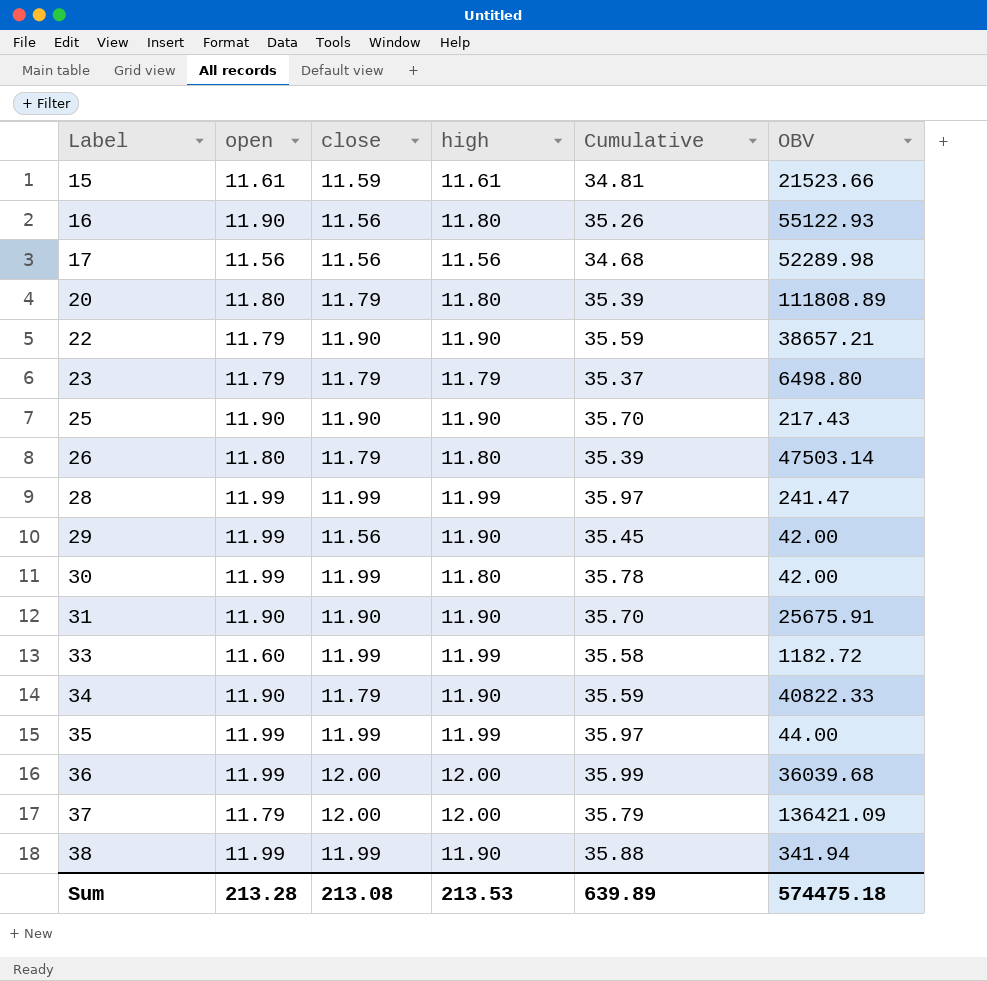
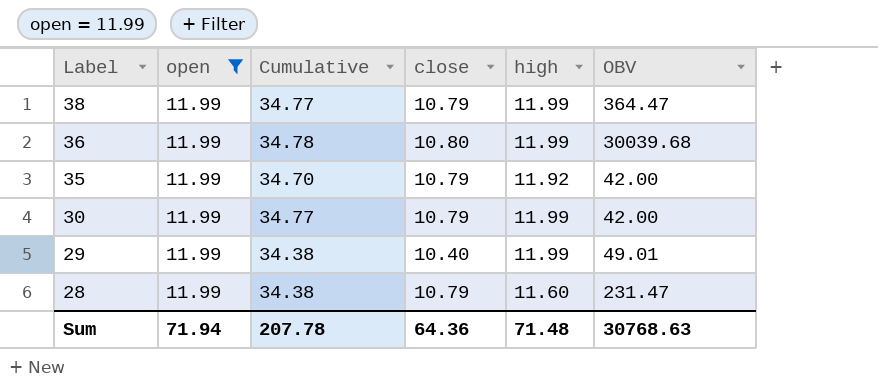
filter: none -> open = 11.99
row order: Label ascending -> Label descending
column Cumulative | position: 5 -> 3
38 | Cumulative: 35.88 -> 34.77
38 | close: 11.99 -> 10.79
38 | high: 11.90 -> 11.99
38 | OBV: 341.94 -> 364.47
36 | Cumulative: 35.99 -> 34.78
36 | close: 12.00 -> 10.80
36 | high: 12.00 -> 11.99
36 | OBV: 36039.68 -> 30039.68
35 | Cumulative: 35.97 -> 34.70
35 | close: 11.99 -> 10.79
35 | high: 11.99 -> 11.92
35 | OBV: 44.00 -> 42.00
30 | Cumulative: 35.78 -> 34.77
30 | close: 11.99 -> 10.79
30 | high: 11.80 -> 11.99
29 | Cumulative: 35.45 -> 34.38
29 | close: 11.56 -> 10.40
29 | high: 11.90 -> 11.99
29 | OBV: 42.00 -> 49.01
28 | Cumulative: 35.97 -> 34.38
28 | close: 11.99 -> 10.79
28 | high: 11.99 -> 11.60
28 | OBV: 241.47 -> 231.47
Sum | open: 213.28 -> 71.94
Sum | Cumulative: 639.89 -> 207.78
Sum | close: 213.08 -> 64.36
Sum | high: 213.53 -> 71.48
Sum | OBV: 574475.18 -> 30768.63

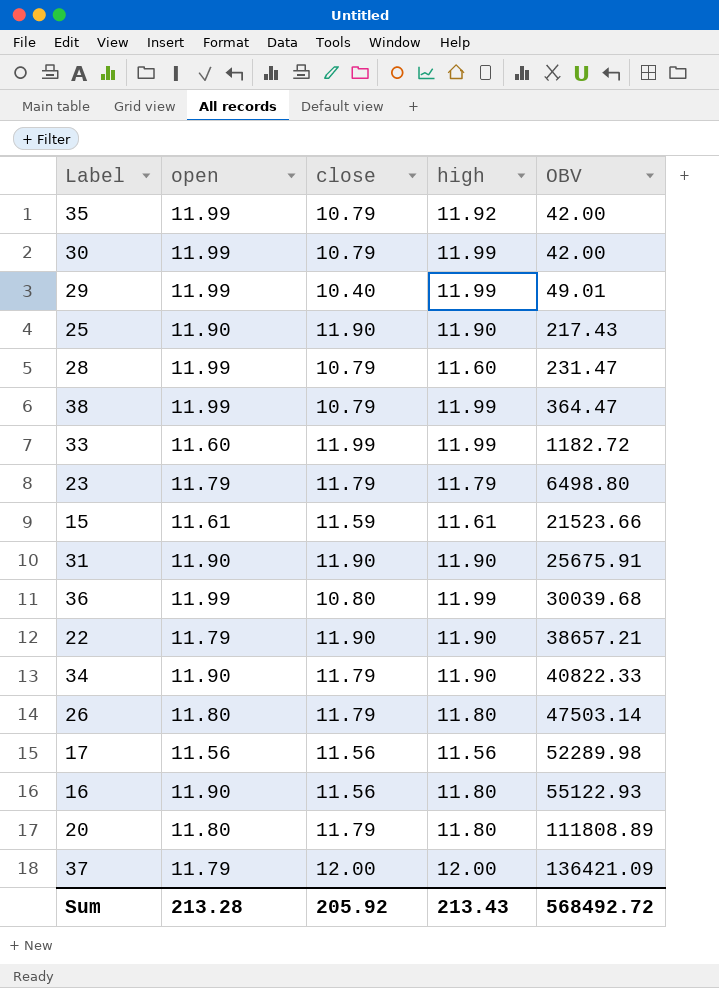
filter: open = 11.99 -> none
row order: Label descending -> OBV ascending
column Cumulative | formula: [open] + [close] + [high] -> none
Sum | open: 71.94 -> 213.28
Sum | close: 64.36 -> 205.92
Sum | high: 71.48 -> 213.43
Sum | OBV: 30768.63 -> 568492.72

